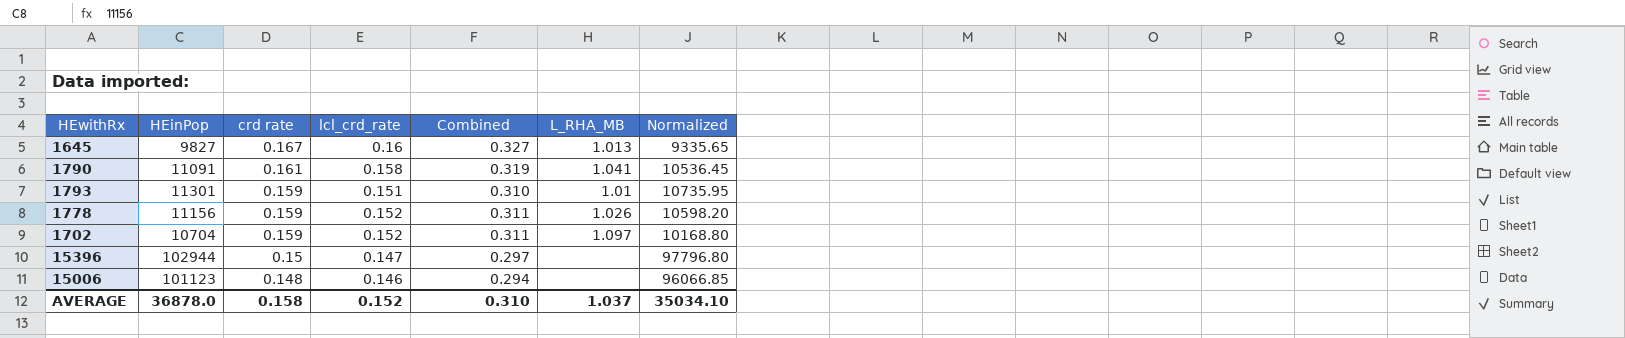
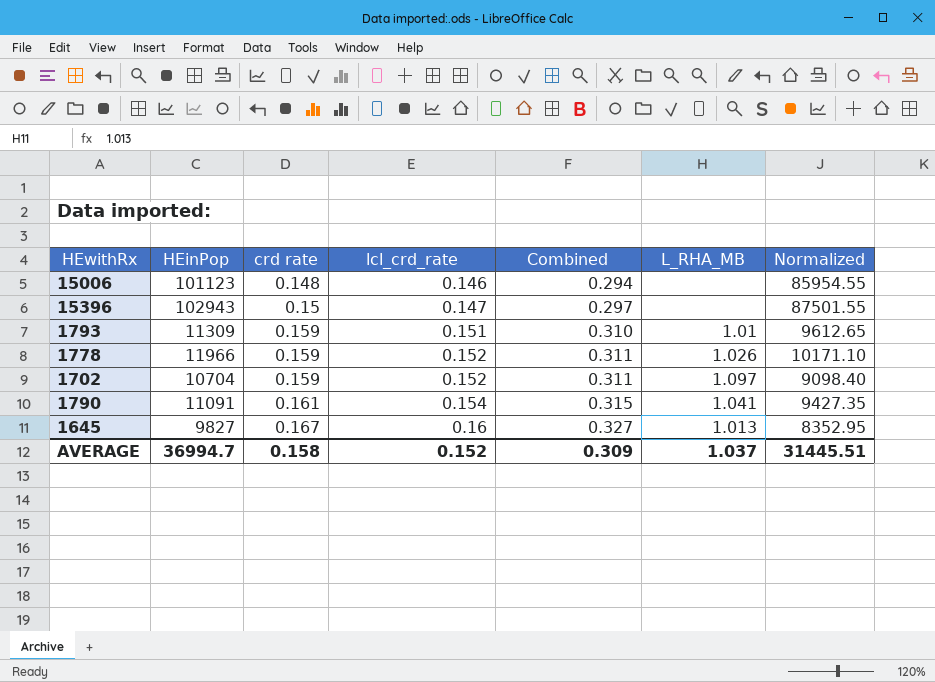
row order: crd rate descending -> crd rate ascending
column Normalized | formula: [HEinPop] * 0.95 -> [HEinPop] * 0.85
15396 | HEinPop: 102944 -> 102943
1793 | HEinPop: 11301 -> 11309
1778 | HEinPop: 11156 -> 11966
1790 | lcl_crd_rate: 0.158 -> 0.154
1790 | Combined: 0.319 -> 0.315
AVERAGE | HEinPop: 36878.0 -> 36994.7
AVERAGE | Combined: 0.310 -> 0.309
AVERAGE | Normalized: 35034.10 -> 31445.51

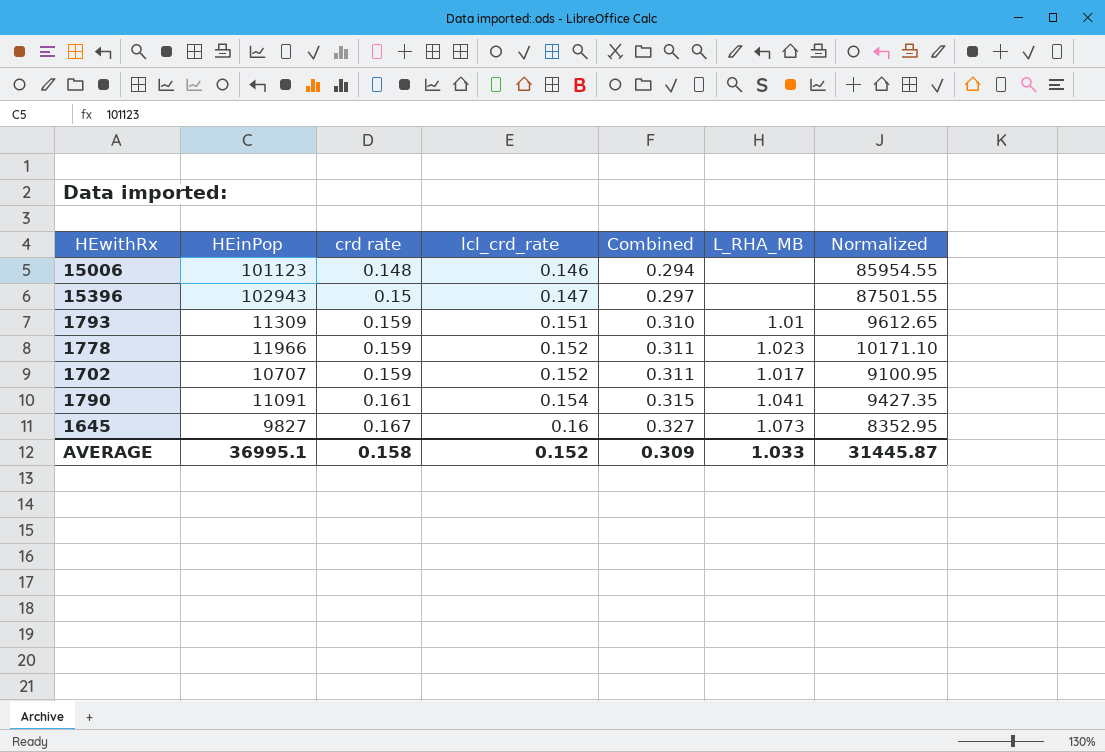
1778 | L_RHA_MB: 1.026 -> 1.023
1702 | HEinPop: 10704 -> 10707
1702 | L_RHA_MB: 1.097 -> 1.017
1702 | Normalized: 9098.40 -> 9100.95
1645 | L_RHA_MB: 1.013 -> 1.073
AVERAGE | HEinPop: 36994.7 -> 36995.1
AVERAGE | L_RHA_MB: 1.037 -> 1.033
AVERAGE | Normalized: 31445.51 -> 31445.87

